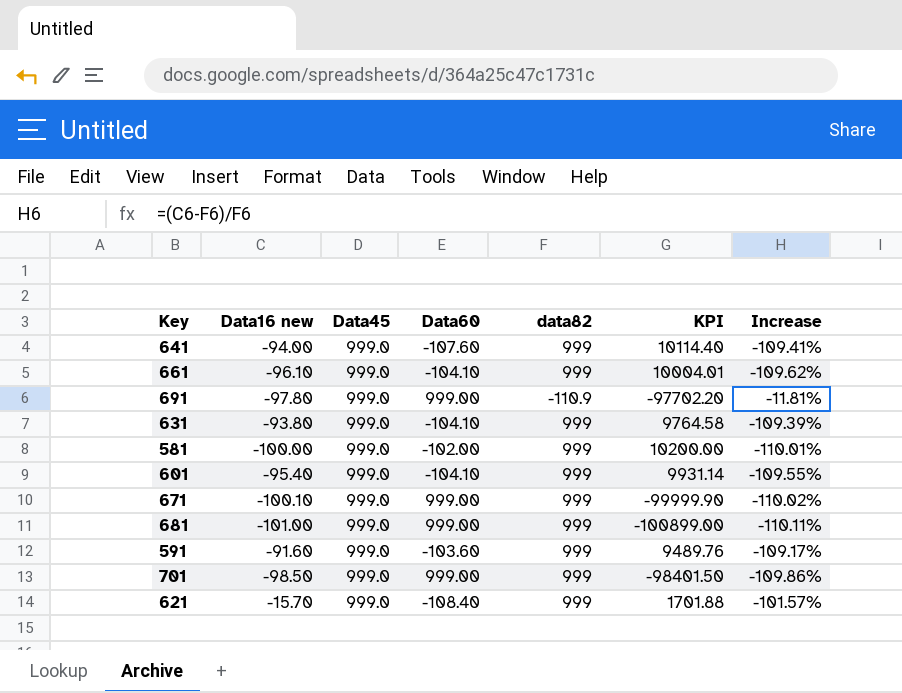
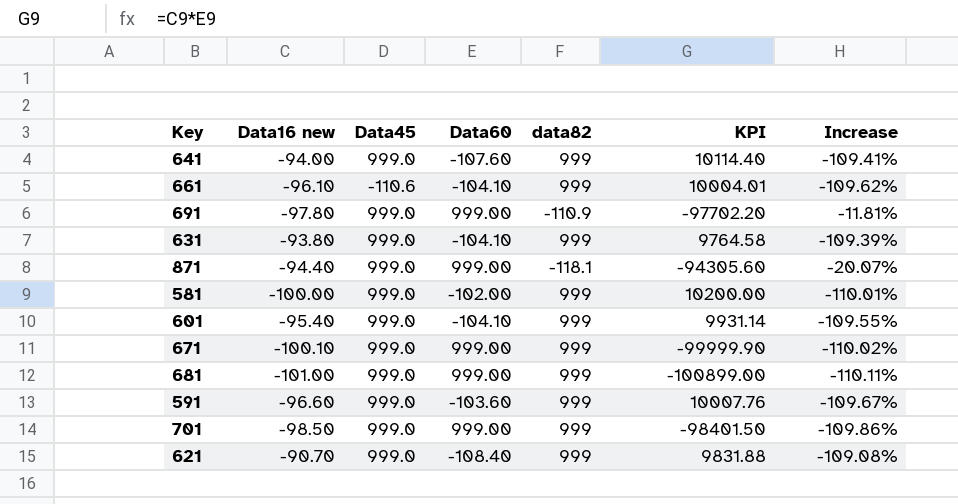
661 | Data45: 999.0 -> -110.6
row 871: none -> -94.40 | 999.0 | 999.00 | -118.1 | -94305.60 | -20.07%
591 | Data16 new: -91.60 -> -96.60
591 | KPI: 9489.76 -> 10007.76
591 | Increase: -109.17% -> -109.67%
621 | Data16 new: -15.70 -> -90.70
621 | KPI: 1701.88 -> 9831.88
621 | Increase: -101.57% -> -109.08%

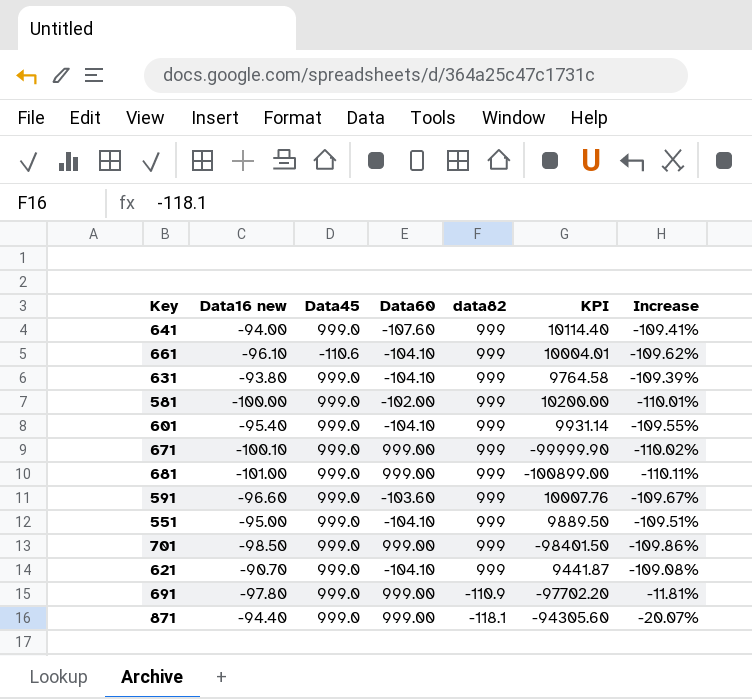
row order: none -> data82 descending
row 551: none -> -95.00 | 999.0 | -104.10 | 999 | 9889.50 | -109.51%
621 | Data60: -108.40 -> -104.10
621 | KPI: 9831.88 -> 9441.87

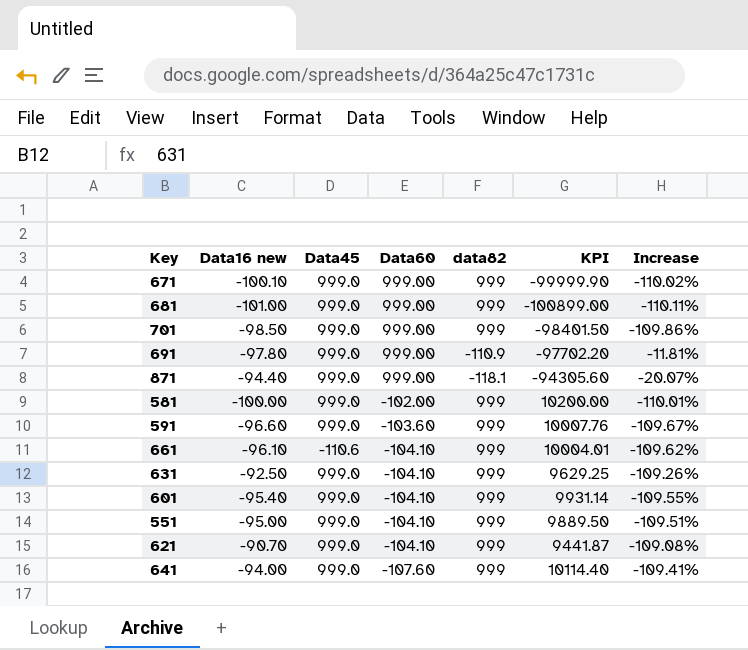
row order: data82 descending -> Data60 descending
631 | Data16 new: -93.80 -> -92.50
631 | KPI: 9764.58 -> 9629.25
631 | Increase: -109.39% -> -109.26%

